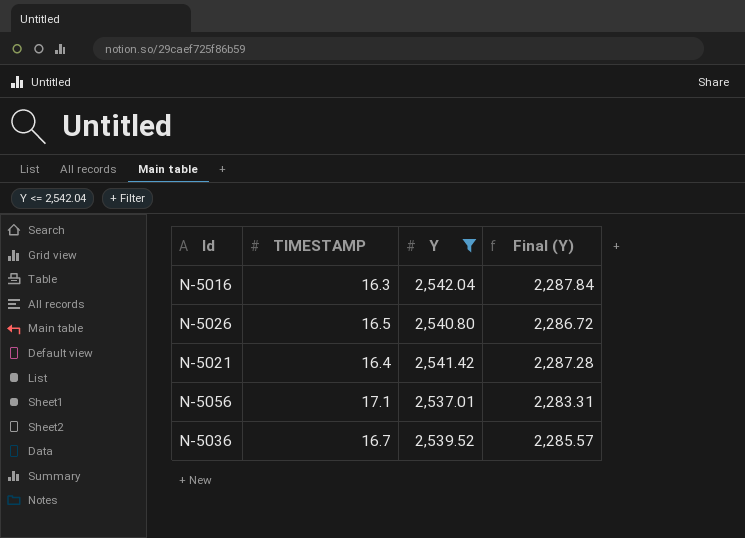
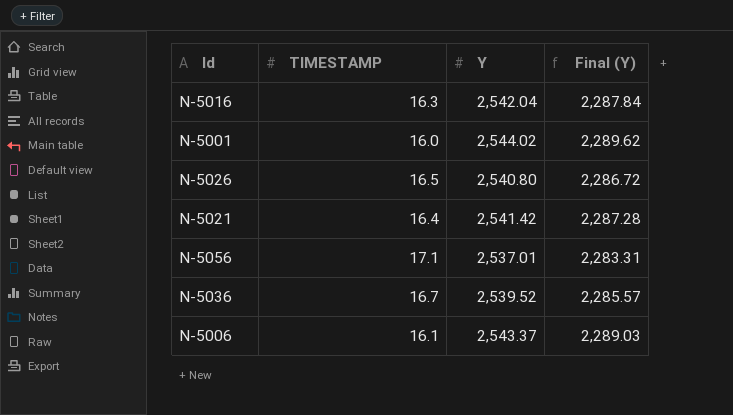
filter: Y <= 2,542.04 -> none

